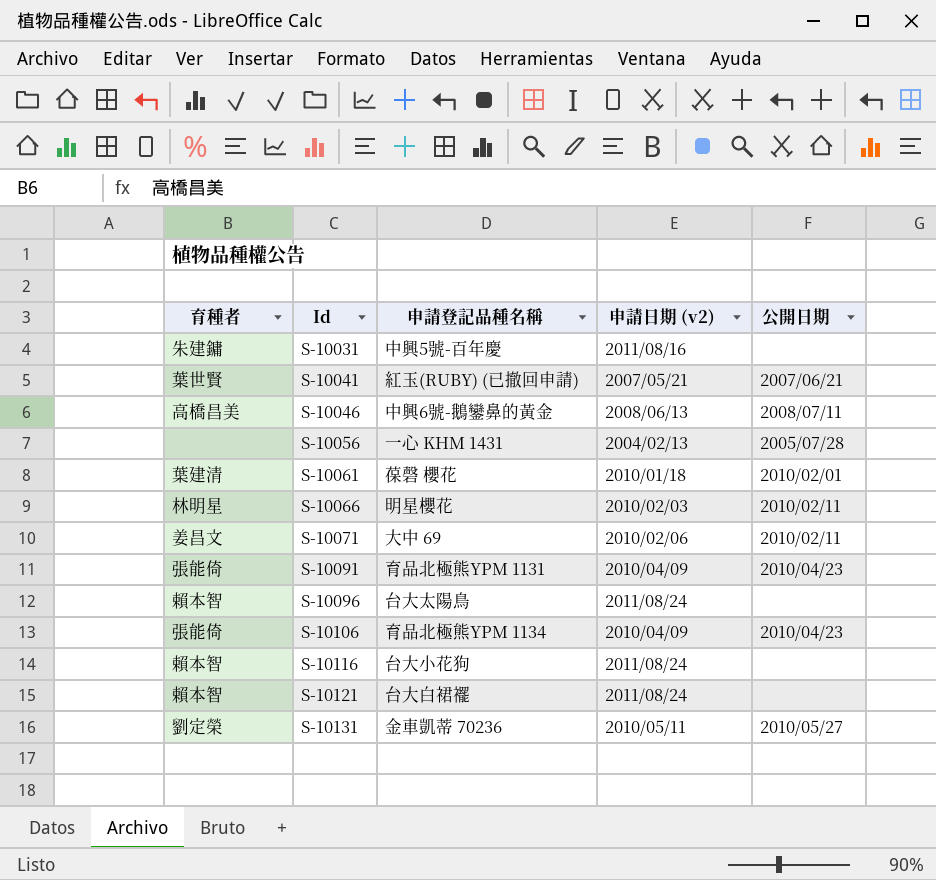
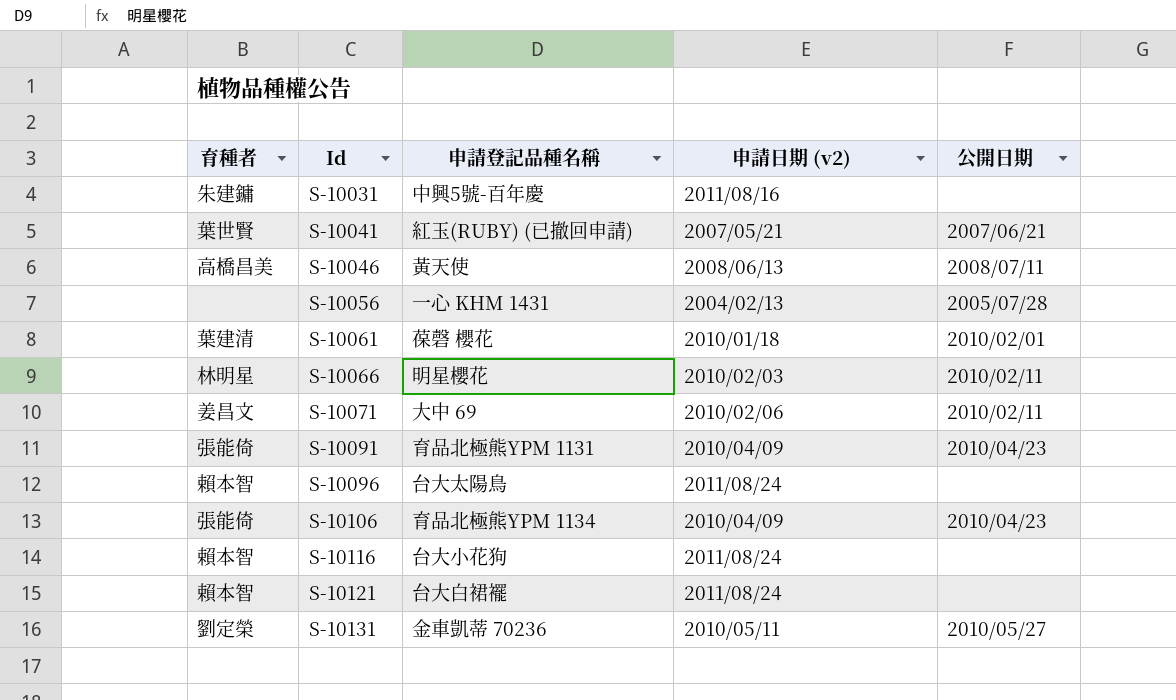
S-10046 | 申請登記品種名稱: 中興6號-鵝鑾鼻的黃金 -> 黃天使

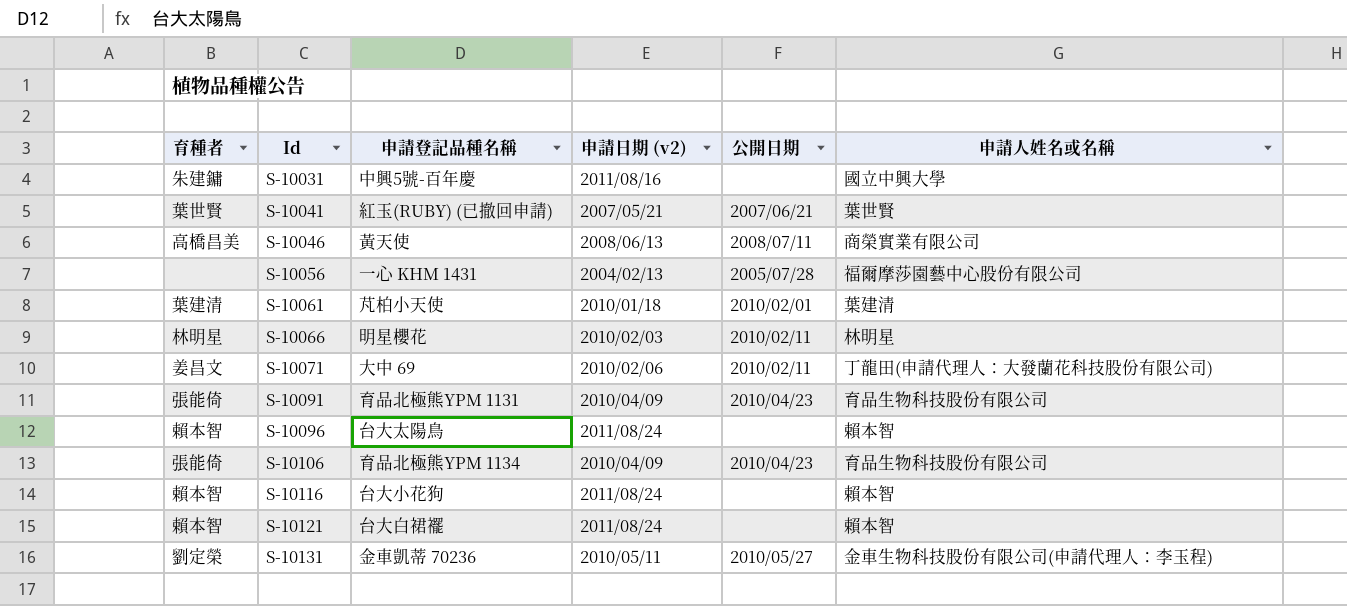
column 申請人姓名或名稱 | position: none -> 6
S-10061 | 申請登記品種名稱: 葆磬 櫻花 -> 芃柏小天使

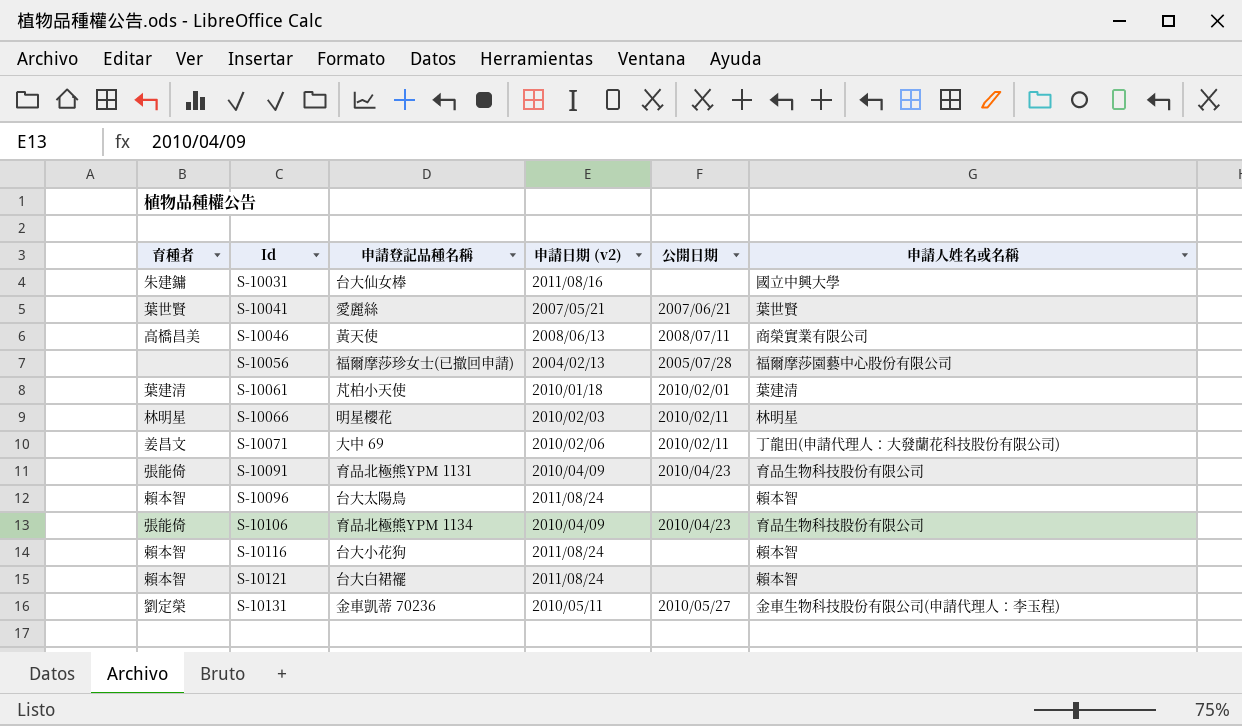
S-10031 | 申請登記品種名稱: 中興5號-百年慶 -> 台大仙女棒
S-10041 | 申請登記品種名稱: 紅玉(RUBY) (已撤回申請) -> 愛麗絲
S-10056 | 申請登記品種名稱: 一心 KHM 1431 -> 福爾摩莎珍女士(已撤回申請)

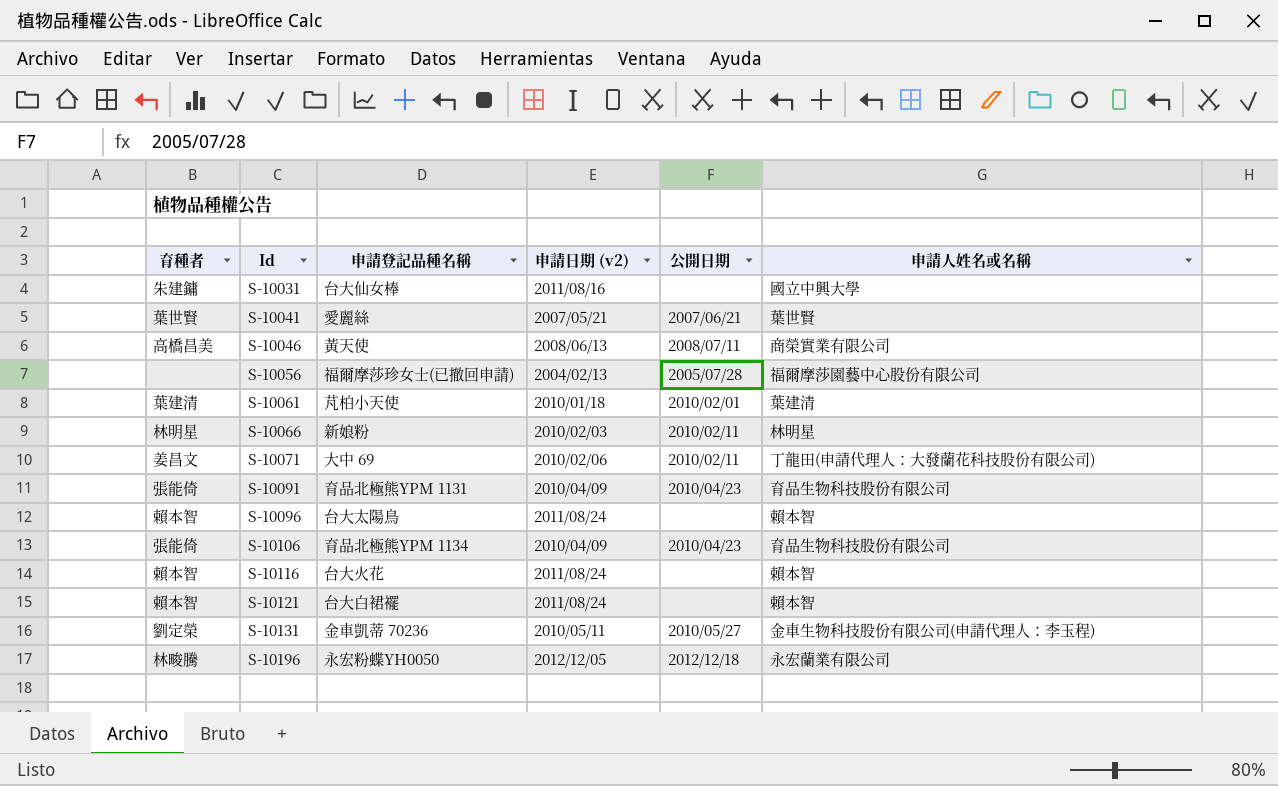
S-10066 | 申請登記品種名稱: 明星櫻花 -> 新娘粉
S-10116 | 申請登記品種名稱: 台大小花狗 -> 台大火花
row S-10196: none -> 林畯騰 | 永宏粉蝶YH0050 | 2012/12/05 | 2012/12/18 | 永宏蘭業有限公司

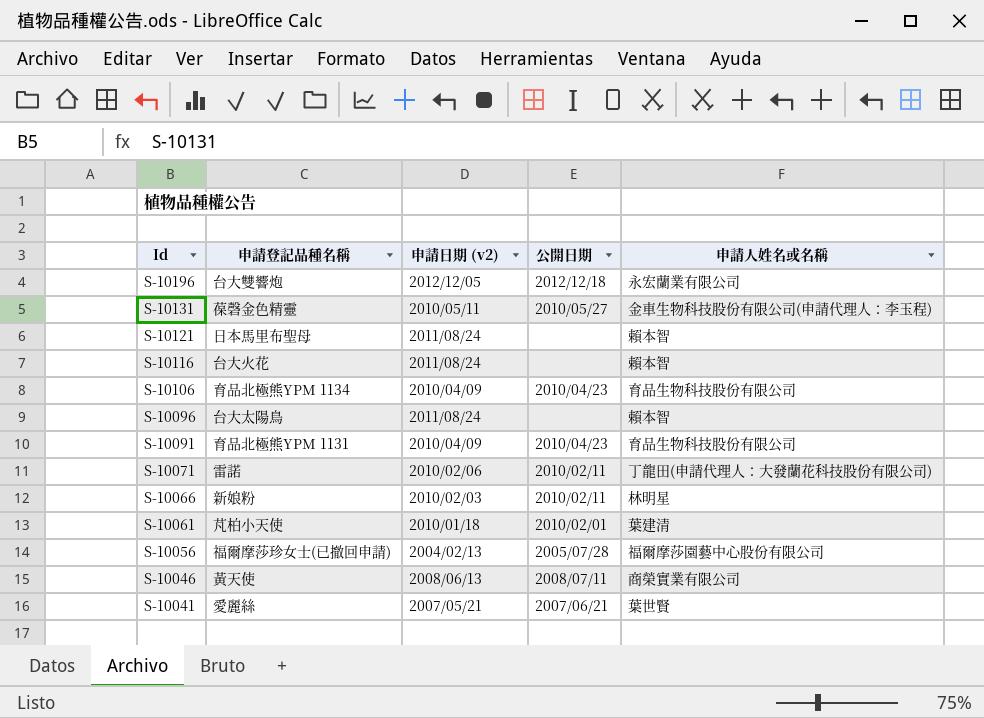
row order: Id ascending -> Id descending
column 育種者 | position: 1 -> none
row S-10031: 朱建鏞 | 台大仙女棒 | 2011/08/16 | none | 國立中興大學 -> none
S-10196 | 申請登記品種名稱: 永宏粉蝶YH0050 -> 台大雙響炮
S-10131 | 申請登記品種名稱: 金車凱蒂 70236 -> 葆磬金色精靈
S-10121 | 申請登記品種名稱: 台大白裙襬 -> 日本馬里布聖母
S-10071 | 申請登記品種名稱: 大中 69 -> 雷諾

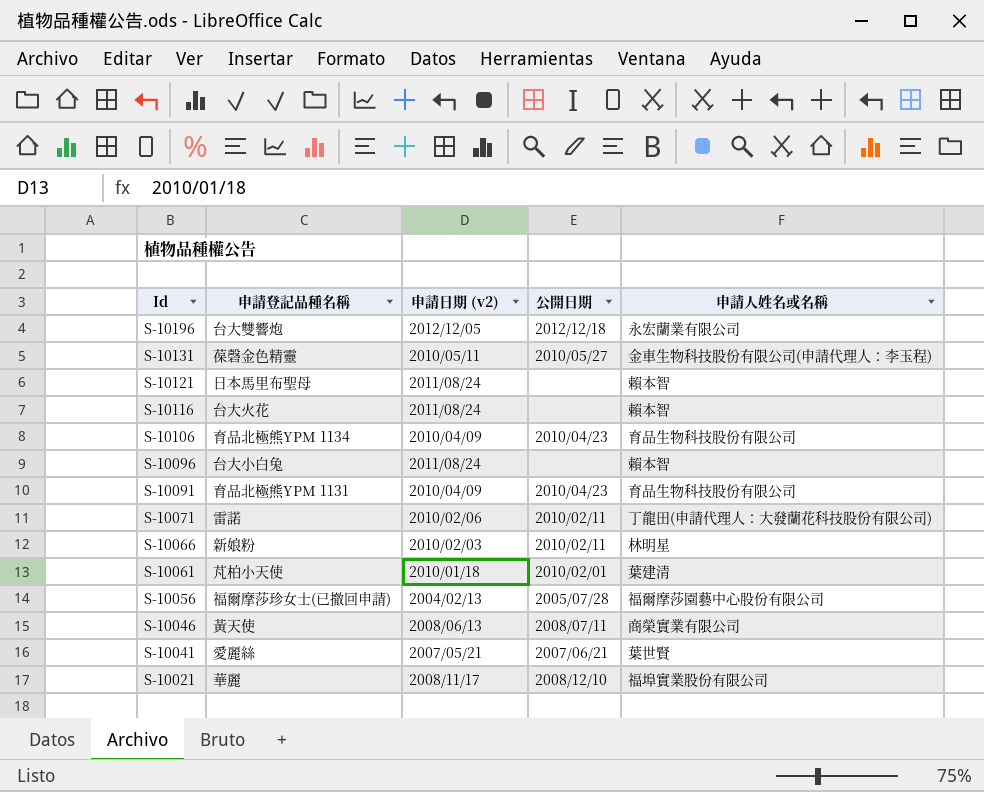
S-10096 | 申請登記品種名稱: 台大太陽鳥 -> 台大小白兔
row S-10021: none -> 華麗 | 2008/11/17 | 2008/12/10 | 福埠實業股份有限公司

